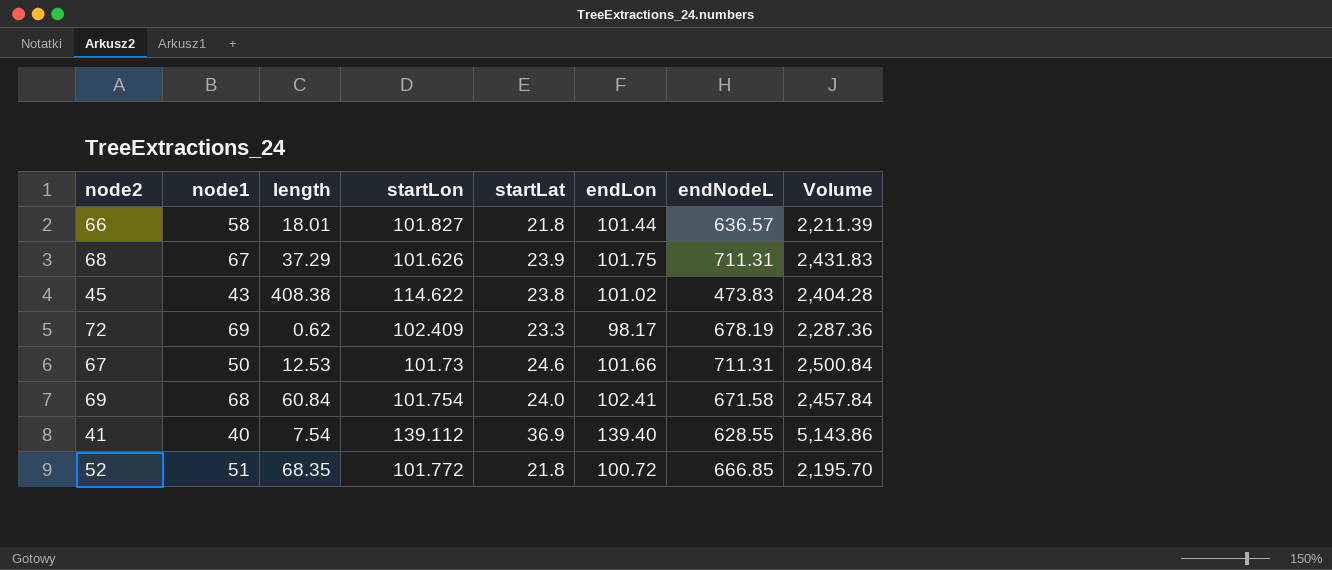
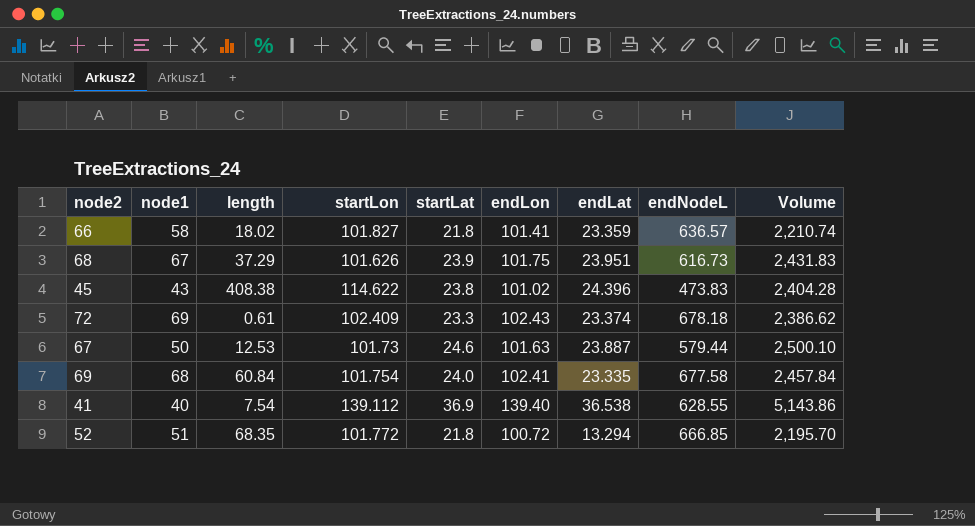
column endLat | position: none -> 7
66 | length: 18.01 -> 18.02
66 | endLon: 101.44 -> 101.41
66 | Volume: 2,211.39 -> 2,210.74
68 | endNodeL: 711.31 -> 616.73
72 | length: 0.62 -> 0.61
72 | endLon: 98.17 -> 102.43
72 | endNodeL: 678.19 -> 678.18
72 | Volume: 2,287.36 -> 2,386.62
67 | endLon: 101.66 -> 101.63
67 | endNodeL: 711.31 -> 579.44
67 | Volume: 2,500.84 -> 2,500.10
69 | endNodeL: 671.58 -> 677.58

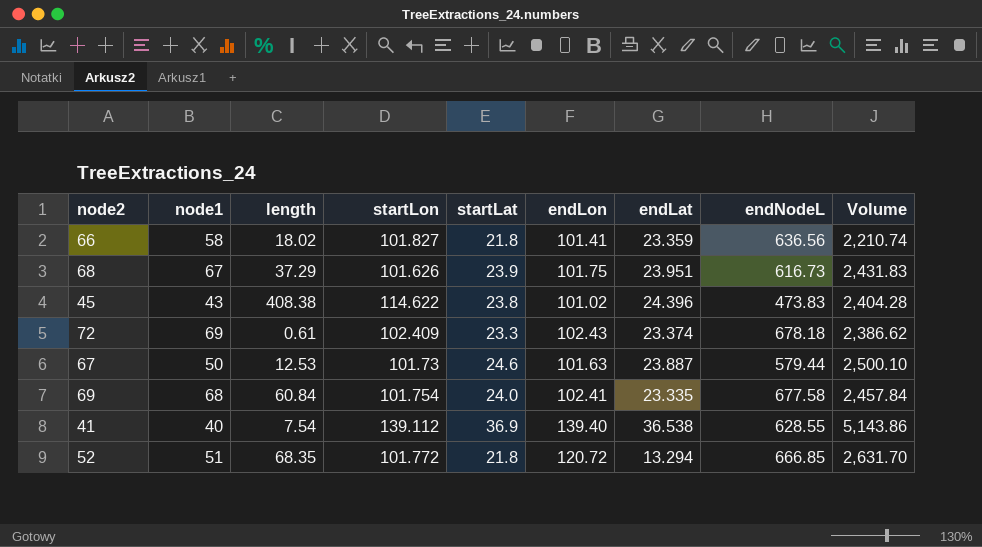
66 | endNodeL: 636.57 -> 636.56
52 | endLon: 100.72 -> 120.72
52 | Volume: 2,195.70 -> 2,631.70

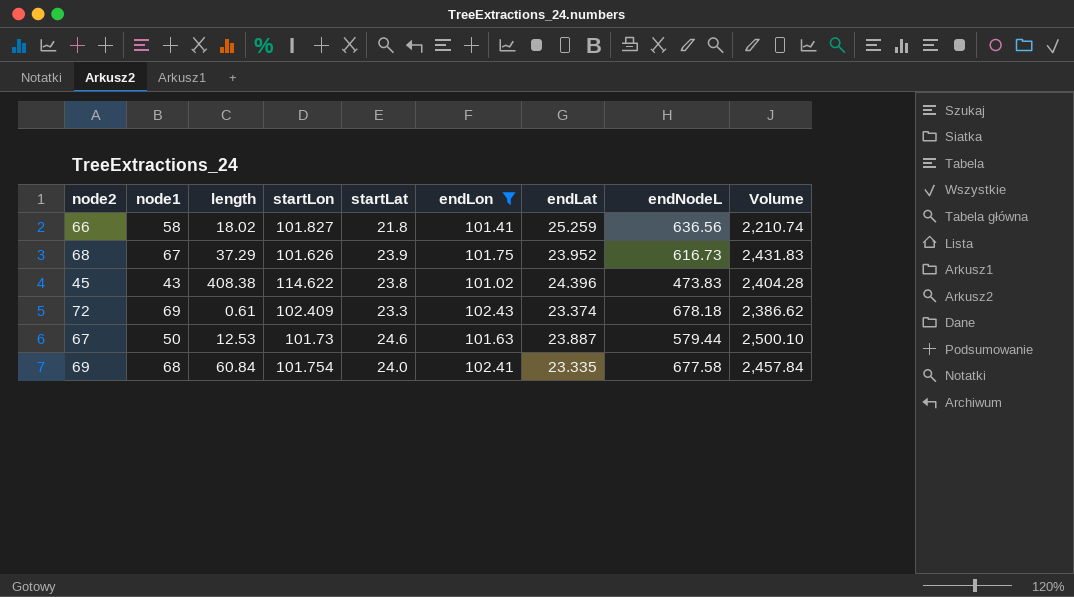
filter: none -> endLon <= 102.43
66 | endLat: 23.359 -> 25.259
68 | endLat: 23.951 -> 23.952

